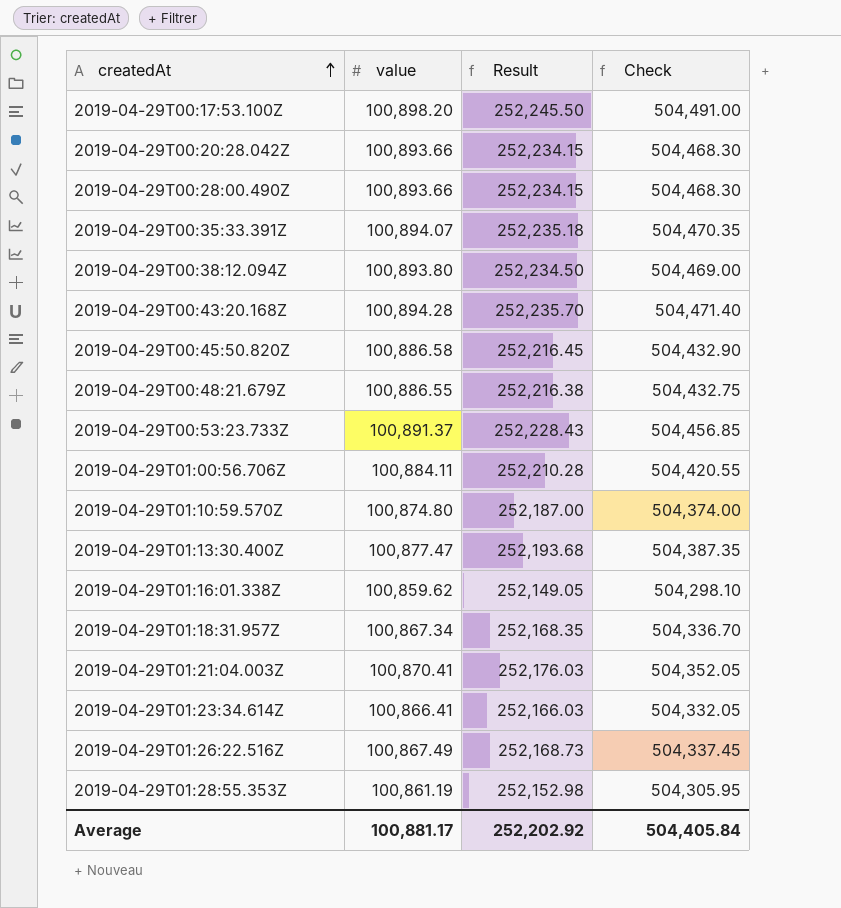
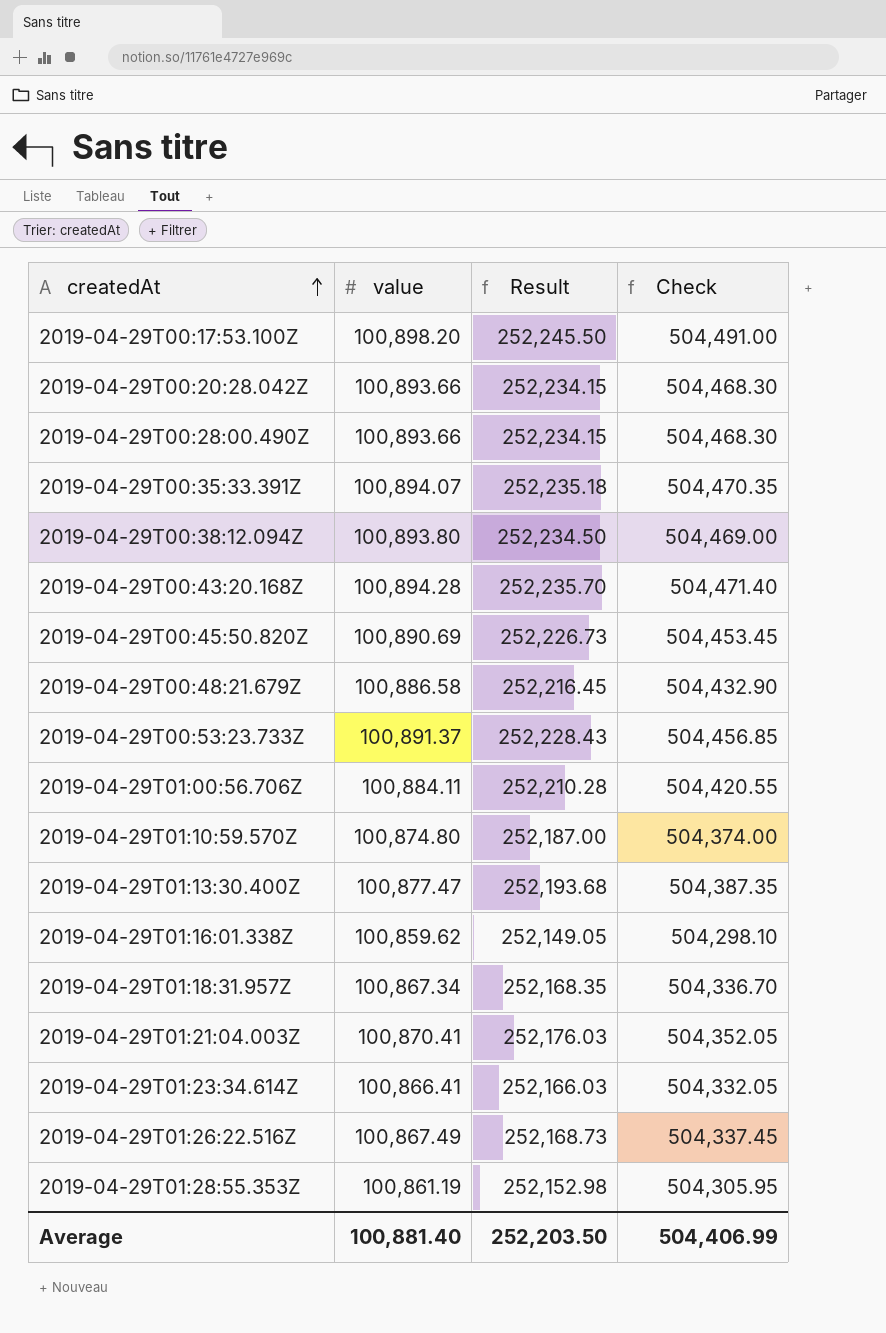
2019-04-29T00:45:50.820Z | value: 100,886.58 -> 100,890.69
2019-04-29T00:45:50.820Z | Result: 252,216.45 -> 252,226.73
2019-04-29T00:45:50.820Z | Check: 504,432.90 -> 504,453.45
2019-04-29T00:48:21.679Z | value: 100,886.55 -> 100,886.58
2019-04-29T00:48:21.679Z | Result: 252,216.38 -> 252,216.45
2019-04-29T00:48:21.679Z | Check: 504,432.75 -> 504,432.90
Average | value: 100,881.17 -> 100,881.40
Average | Result: 252,202.92 -> 252,203.50
Average | Check: 504,405.84 -> 504,406.99

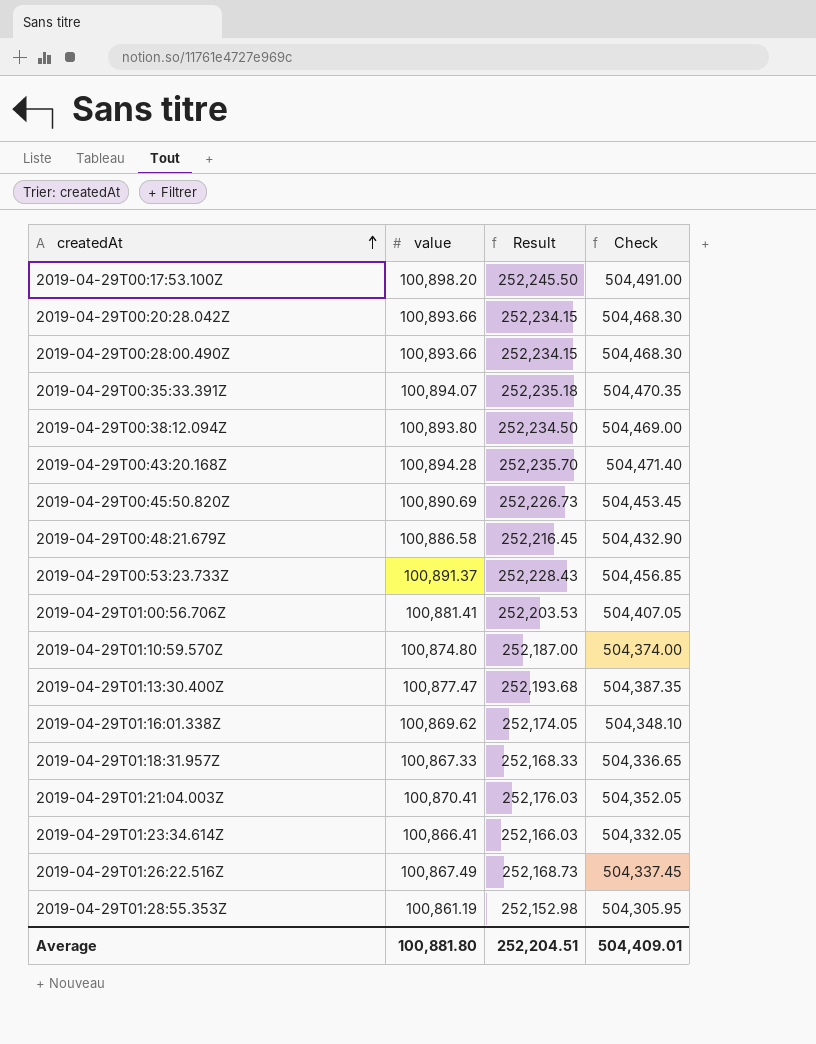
2019-04-29T01:00:56.706Z | value: 100,884.11 -> 100,881.41
2019-04-29T01:00:56.706Z | Result: 252,210.28 -> 252,203.53
2019-04-29T01:00:56.706Z | Check: 504,420.55 -> 504,407.05
2019-04-29T01:16:01.338Z | value: 100,859.62 -> 100,869.62
2019-04-29T01:16:01.338Z | Result: 252,149.05 -> 252,174.05
2019-04-29T01:16:01.338Z | Check: 504,298.10 -> 504,348.10
2019-04-29T01:18:31.957Z | value: 100,867.34 -> 100,867.33
2019-04-29T01:18:31.957Z | Result: 252,168.35 -> 252,168.33
2019-04-29T01:18:31.957Z | Check: 504,336.70 -> 504,336.65
Average | value: 100,881.40 -> 100,881.80
Average | Result: 252,203.50 -> 252,204.51
Average | Check: 504,406.99 -> 504,409.01

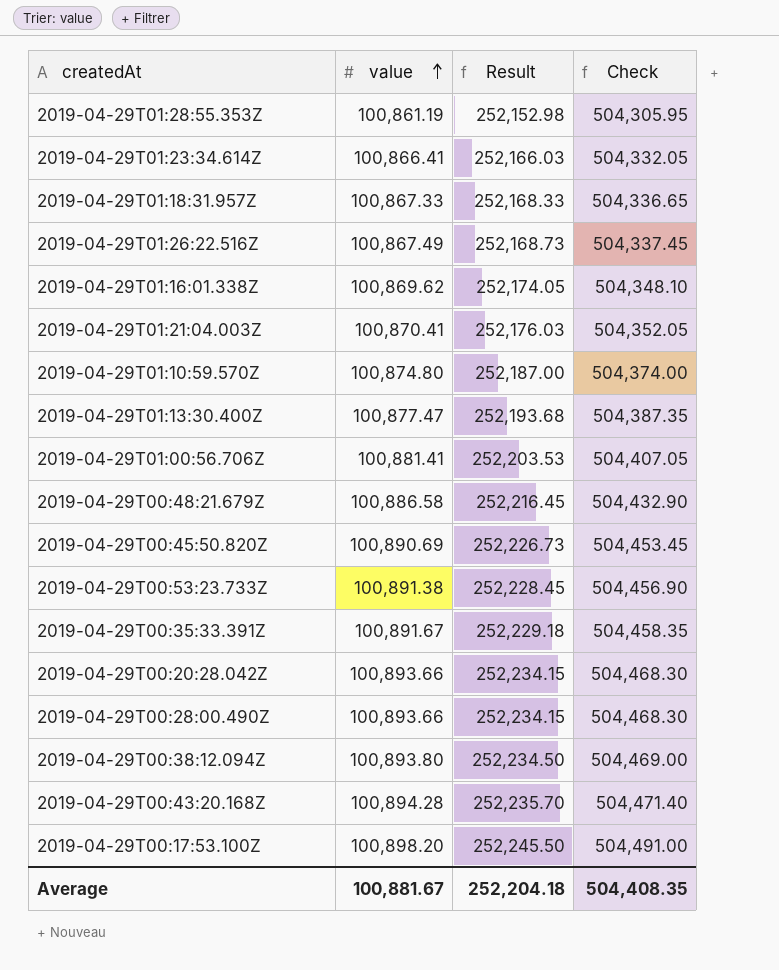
row order: createdAt ascending -> value ascending
2019-04-29T00:53:23.733Z | value: 100,891.37 -> 100,891.38
2019-04-29T00:53:23.733Z | Result: 252,228.43 -> 252,228.45
2019-04-29T00:53:23.733Z | Check: 504,456.85 -> 504,456.90
2019-04-29T00:35:33.391Z | value: 100,894.07 -> 100,891.67
2019-04-29T00:35:33.391Z | Result: 252,235.18 -> 252,229.18
2019-04-29T00:35:33.391Z | Check: 504,470.35 -> 504,458.35
Average | value: 100,881.80 -> 100,881.67
Average | Result: 252,204.51 -> 252,204.18
Average | Check: 504,409.01 -> 504,408.35

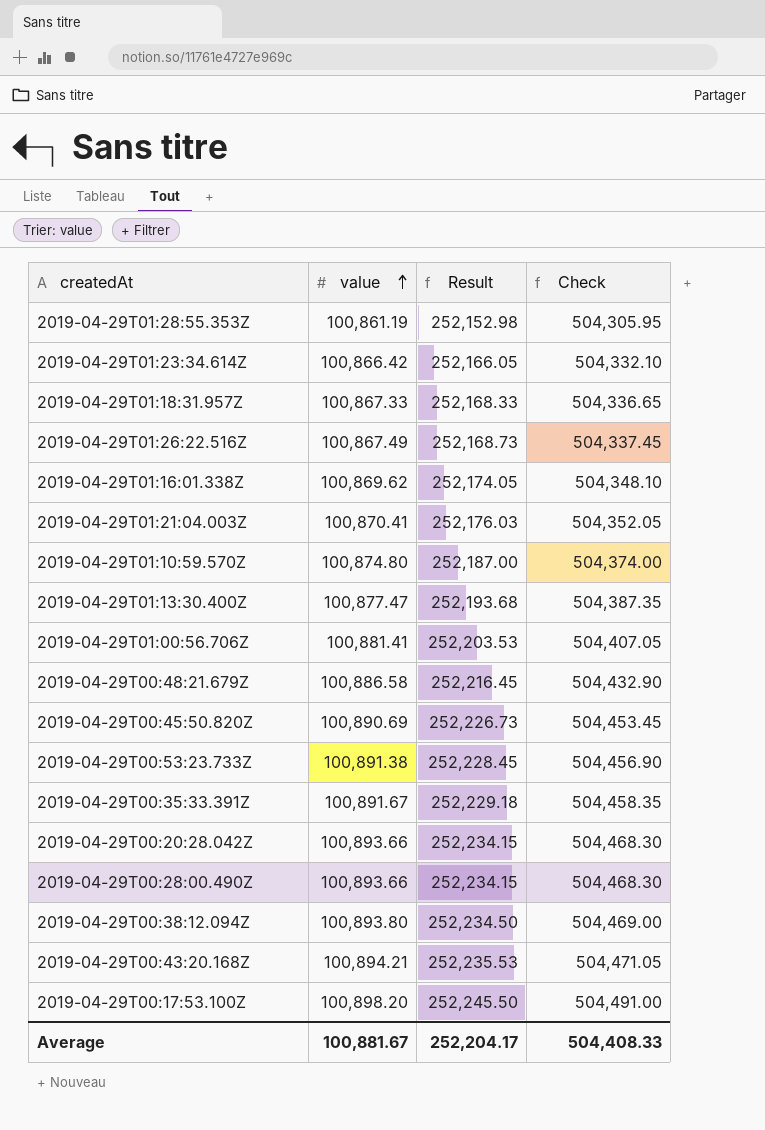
2019-04-29T01:23:34.614Z | value: 100,866.41 -> 100,866.42
2019-04-29T01:23:34.614Z | Result: 252,166.03 -> 252,166.05
2019-04-29T01:23:34.614Z | Check: 504,332.05 -> 504,332.10
2019-04-29T00:43:20.168Z | value: 100,894.28 -> 100,894.21
2019-04-29T00:43:20.168Z | Result: 252,235.70 -> 252,235.53
2019-04-29T00:43:20.168Z | Check: 504,471.40 -> 504,471.05
Average | Result: 252,204.18 -> 252,204.17
Average | Check: 504,408.35 -> 504,408.33

